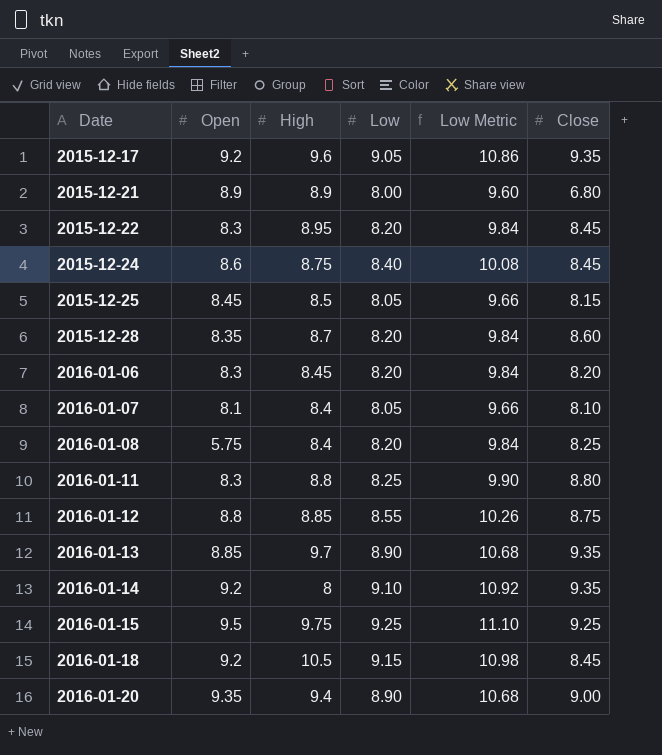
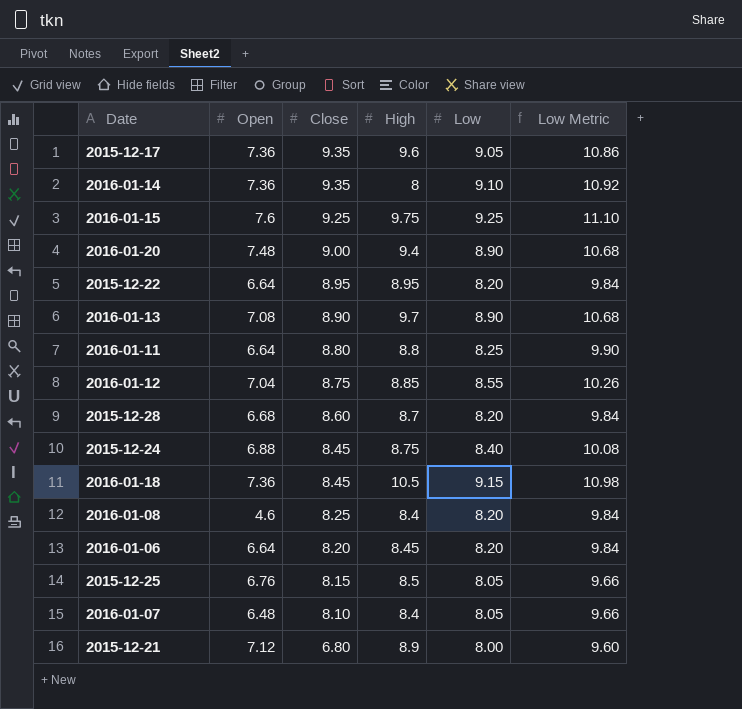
row order: Date ascending -> Close descending
column Close | position: 6 -> 3
2015-12-17 | Open: 9.2 -> 7.36
2016-01-14 | Open: 9.2 -> 7.36
2016-01-15 | Open: 9.5 -> 7.6
2016-01-20 | Open: 9.35 -> 7.48
2015-12-22 | Open: 8.3 -> 6.64
2015-12-22 | Close: 8.45 -> 8.95
2016-01-13 | Open: 8.85 -> 7.08
2016-01-13 | Close: 9.35 -> 8.90
2016-01-11 | Open: 8.3 -> 6.64
2016-01-12 | Open: 8.8 -> 7.04
2015-12-28 | Open: 8.35 -> 6.68
2015-12-24 | Open: 8.6 -> 6.88
2016-01-18 | Open: 9.2 -> 7.36
2016-01-08 | Open: 5.75 -> 4.6
2016-01-06 | Open: 8.3 -> 6.64
2015-12-25 | Open: 8.45 -> 6.76
2016-01-07 | Open: 8.1 -> 6.48
2015-12-21 | Open: 8.9 -> 7.12

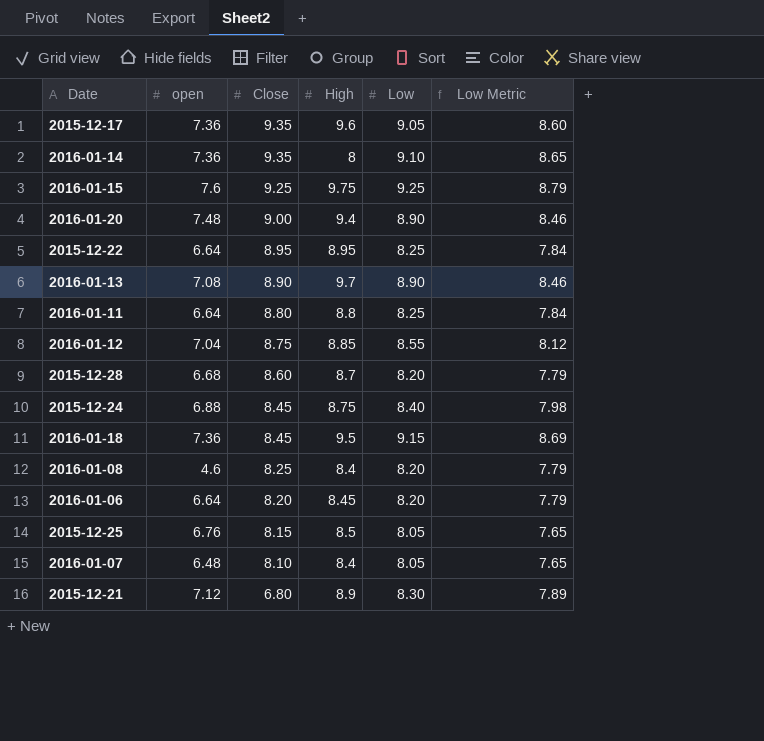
column name: Open -> open
column Low Metric | formula: [Low] * 1.2 -> [Low] * 0.95
2015-12-22 | Low: 8.20 -> 8.25
2016-01-18 | High: 10.5 -> 9.5
2015-12-21 | Low: 8.00 -> 8.30

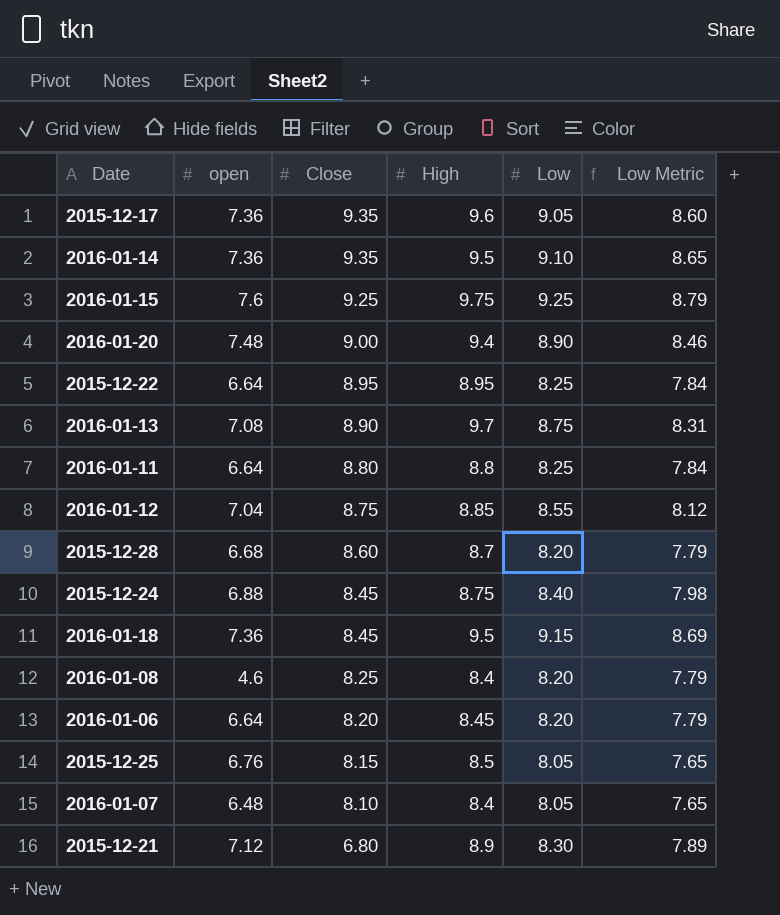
2016-01-14 | High: 8 -> 9.5
2016-01-13 | Low: 8.90 -> 8.75
2016-01-13 | Low Metric: 8.46 -> 8.31

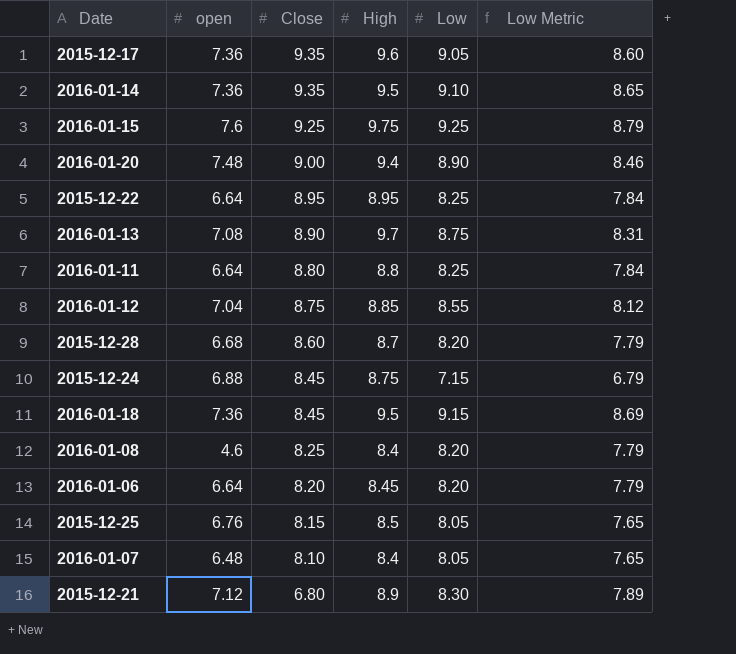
2015-12-24 | Low: 8.40 -> 7.15
2015-12-24 | Low Metric: 7.98 -> 6.79

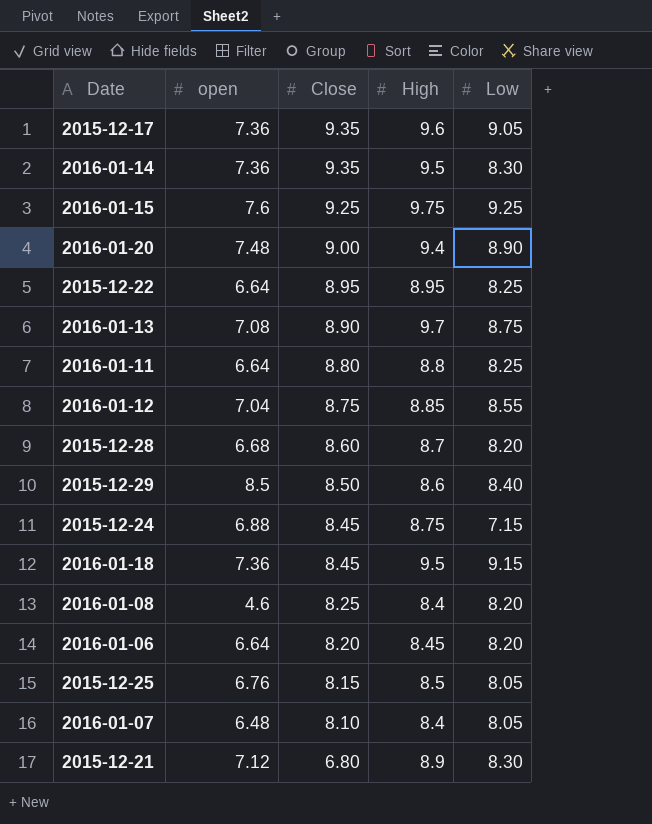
column Low Metric | formula: [Low] * 0.95 -> none
2016-01-14 | Low: 9.10 -> 8.30
row 2015-12-29: none -> 8.5 | 8.50 | 8.6 | 8.40

